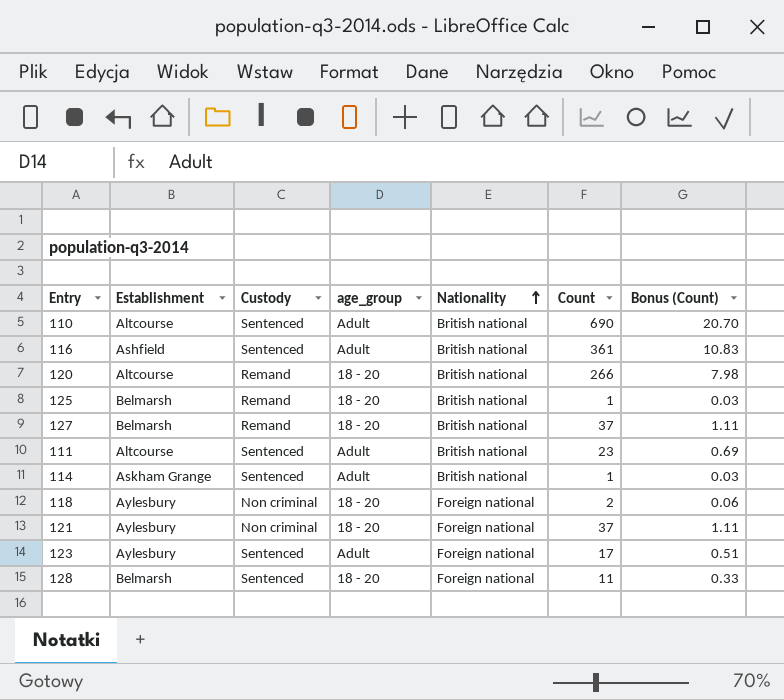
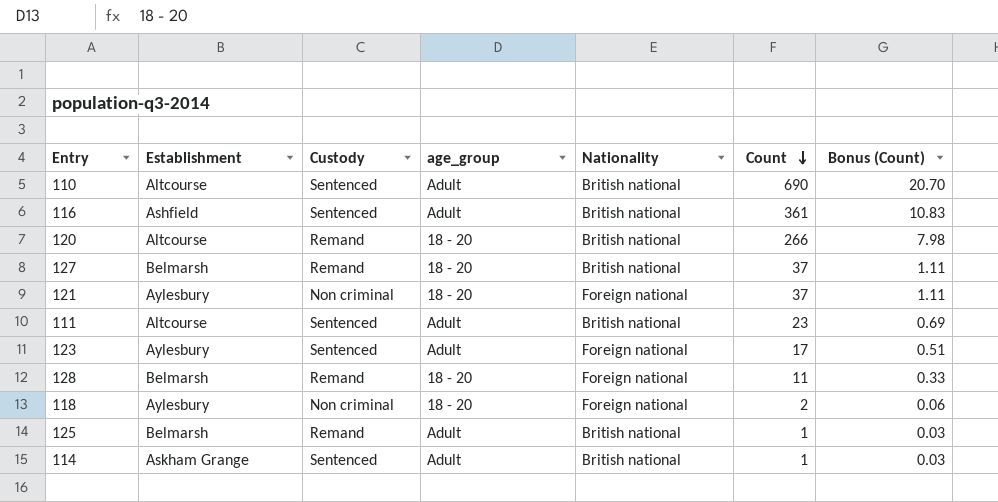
row order: Nationality ascending -> Count descending
128 | Custody: Sentenced -> Remand
125 | age_group: 18 - 20 -> Adult

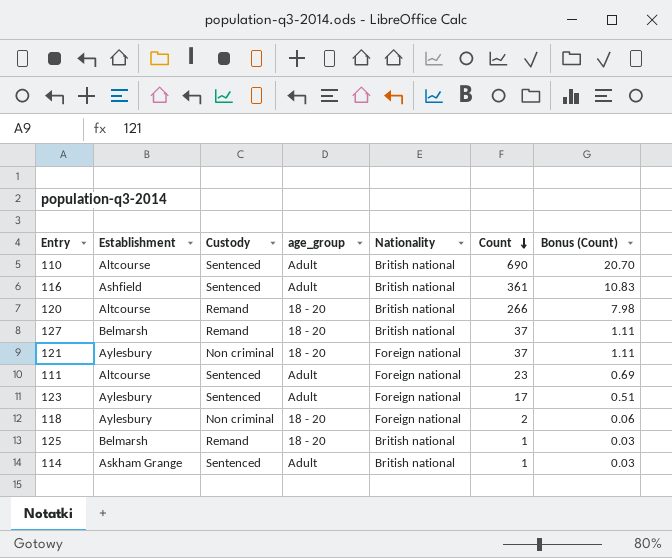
row 128: Belmarsh | Remand | 18 - 20 | Foreign national | 11 | 0.33 -> none
111 | Nationality: British national -> Foreign national
125 | age_group: Adult -> 18 - 20

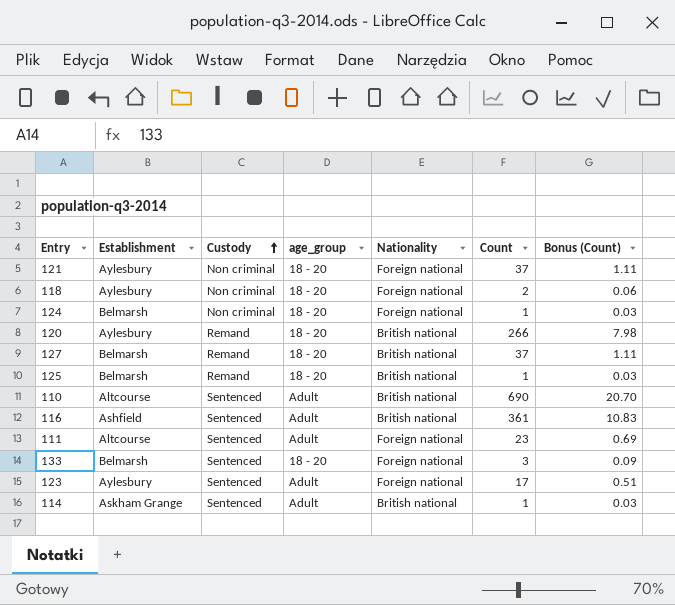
row order: Count descending -> Custody ascending
row 124: none -> Belmarsh | Non criminal | 18 - 20 | Foreign national | 1 | 0.03
120 | Establishment: Altcourse -> Aylesbury
row 133: none -> Belmarsh | Sentenced | 18 - 20 | Foreign national | 3 | 0.09

